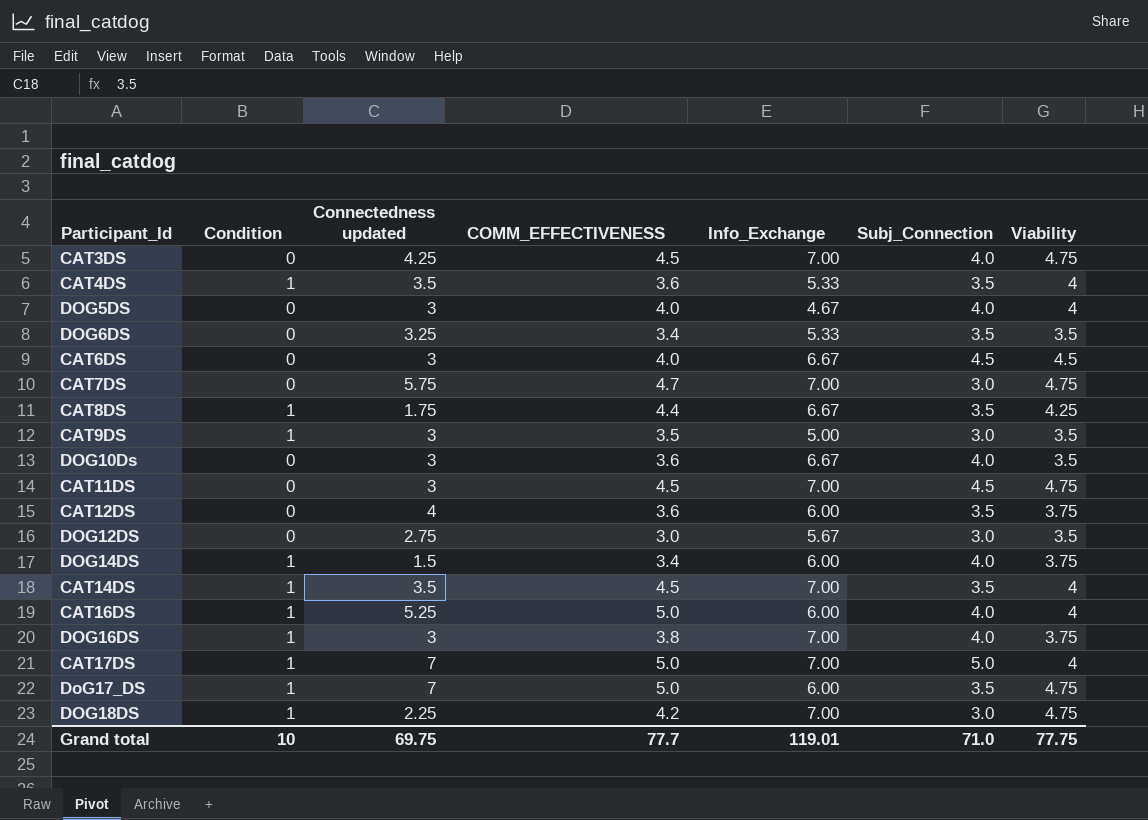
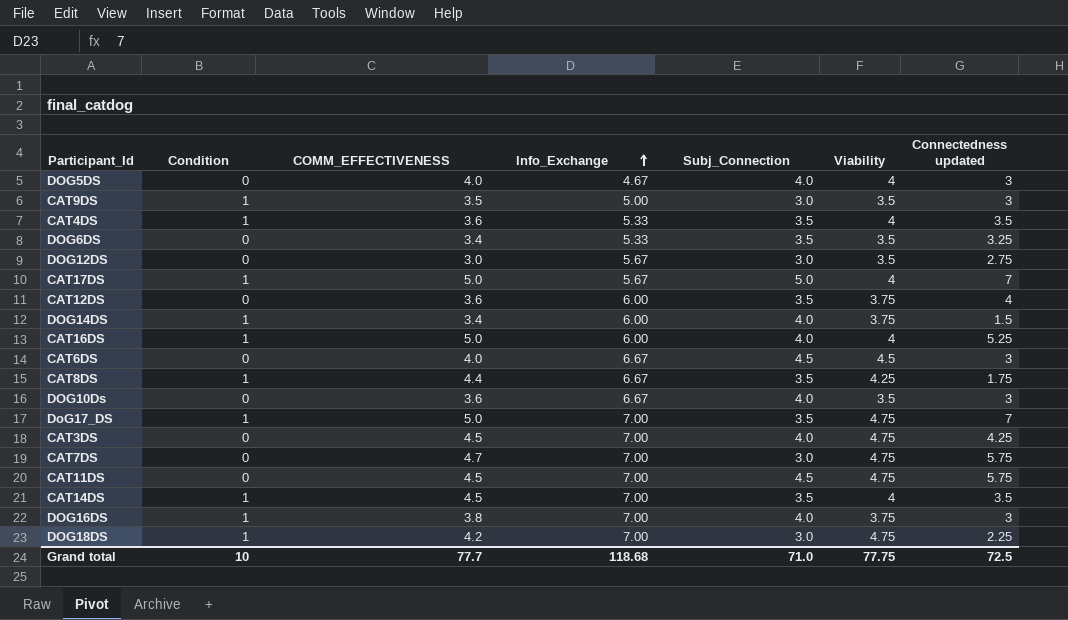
row order: none -> Info_Exchange ascending
column Connectedness updated | position: 3 -> 7
CAT17DS | Info_Exchange: 7.00 -> 5.67
DoG17_DS | Info_Exchange: 6.00 -> 7.00
CAT11DS | Connectedness updated: 3 -> 5.75
Grand total | Info_Exchange: 119.01 -> 118.68
Grand total | Connectedness updated: 69.75 -> 72.5

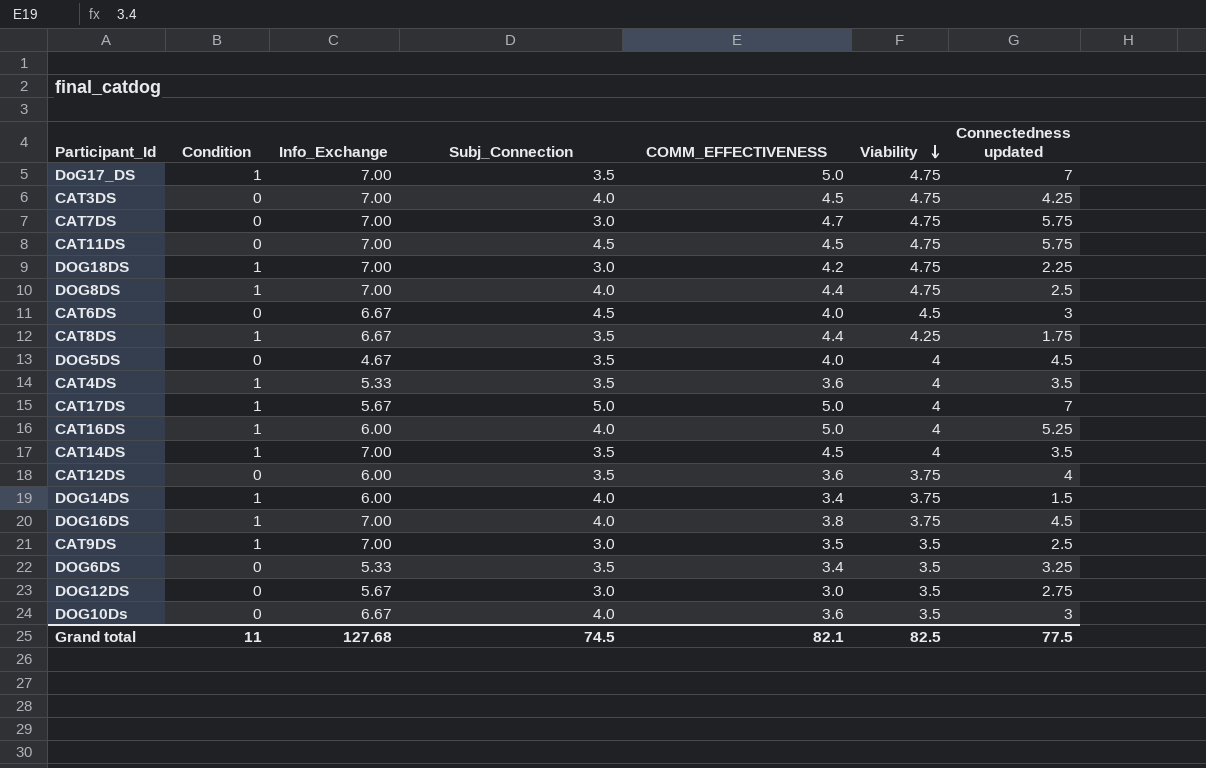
row order: Info_Exchange ascending -> Viability descending
column COMM_EFFECTIVENESS | position: 3 -> 5
row DOG8DS: none -> 1 | 7.00 | 4.0 | 4.4 | 4.75 | 2.5
DOG5DS | Subj_Connection: 4.0 -> 3.5
DOG5DS | Connectedness updated: 3 -> 4.5
DOG16DS | Connectedness updated: 3 -> 4.5
CAT9DS | Info_Exchange: 5.00 -> 7.00
CAT9DS | Connectedness updated: 3 -> 2.5
Grand total | Condition: 10 -> 11
Grand total | Info_Exchange: 118.68 -> 127.68
Grand total | Subj_Connection: 71.0 -> 74.5
Grand total | COMM_EFFECTIVENESS: 77.7 -> 82.1
Grand total | Viability: 77.75 -> 82.5
Grand total | Connectedness updated: 72.5 -> 77.5

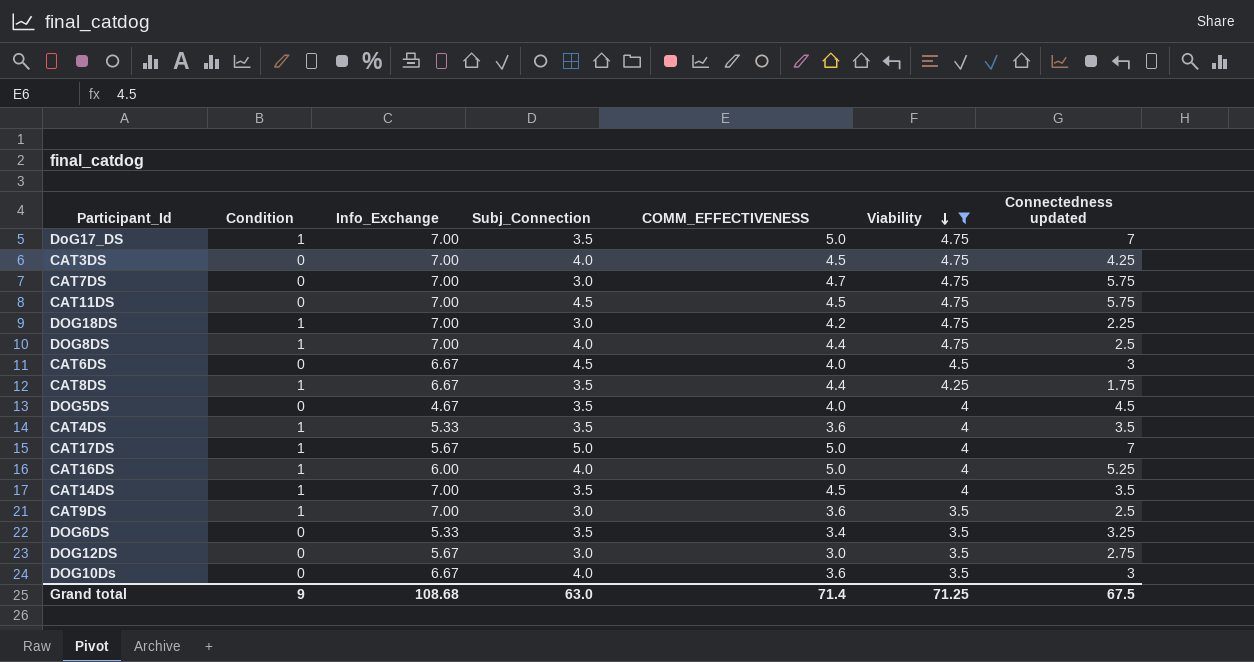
filter: none -> Viability != 3.75
CAT9DS | COMM_EFFECTIVENESS: 3.5 -> 3.6
Grand total | Condition: 11 -> 9
Grand total | Info_Exchange: 127.68 -> 108.68
Grand total | Subj_Connection: 74.5 -> 63.0
Grand total | COMM_EFFECTIVENESS: 82.1 -> 71.4
Grand total | Viability: 82.5 -> 71.25
Grand total | Connectedness updated: 77.5 -> 67.5

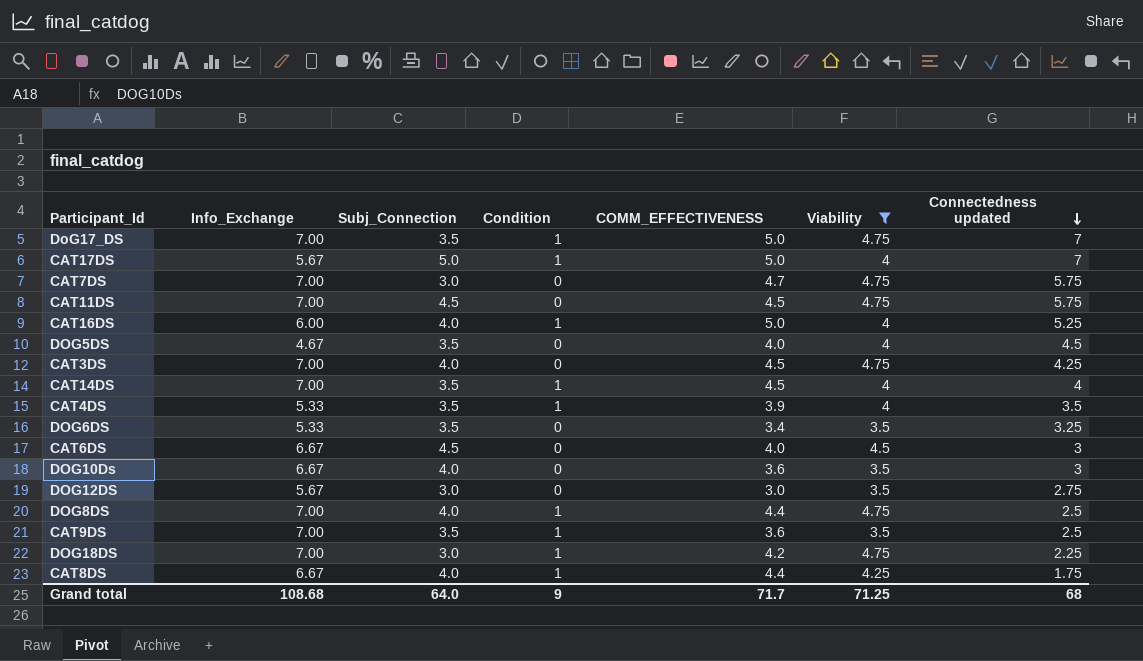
row order: Viability descending -> Connectedness updated descending
column Condition | position: 2 -> 4
CAT14DS | Connectedness updated: 3.5 -> 4
CAT4DS | COMM_EFFECTIVENESS: 3.6 -> 3.9
CAT9DS | Subj_Connection: 3.0 -> 3.5
CAT8DS | Subj_Connection: 3.5 -> 4.0
Grand total | Subj_Connection: 63.0 -> 64.0
Grand total | COMM_EFFECTIVENESS: 71.4 -> 71.7
Grand total | Connectedness updated: 67.5 -> 68

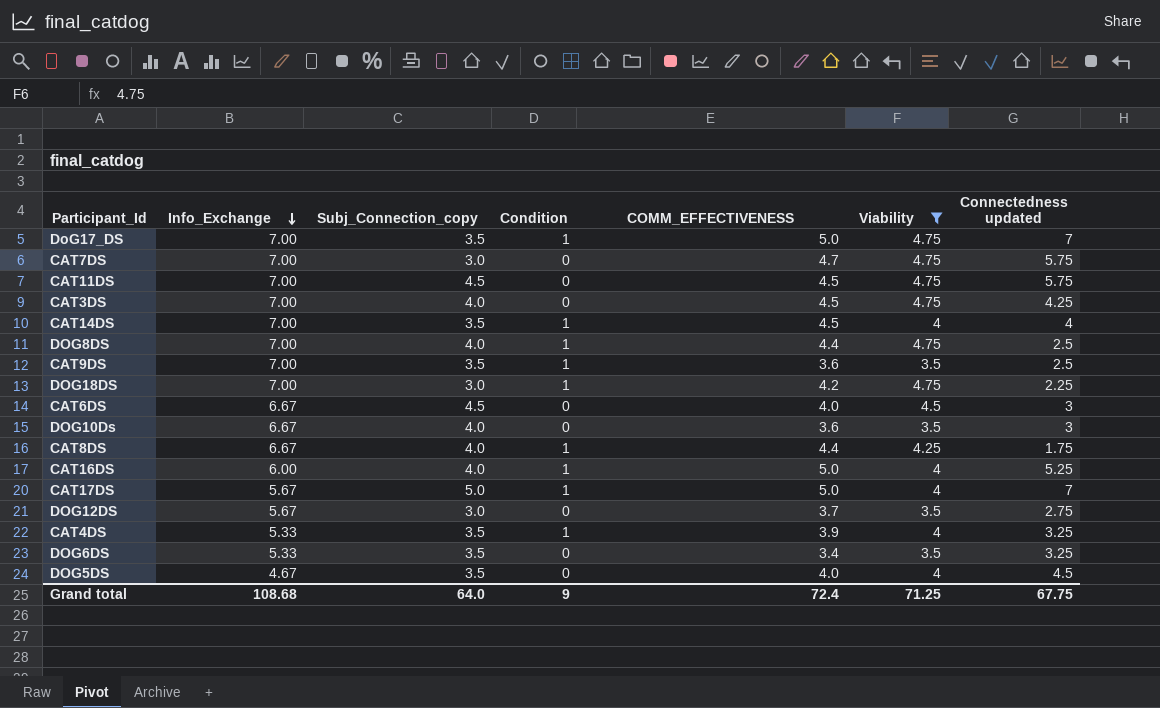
row order: Connectedness updated descending -> Info_Exchange descending
column name: Subj_Connection -> Subj_Connection_copy
DOG12DS | COMM_EFFECTIVENESS: 3.0 -> 3.7
CAT4DS | Connectedness updated: 3.5 -> 3.25
Grand total | COMM_EFFECTIVENESS: 71.7 -> 72.4
Grand total | Connectedness updated: 68 -> 67.75

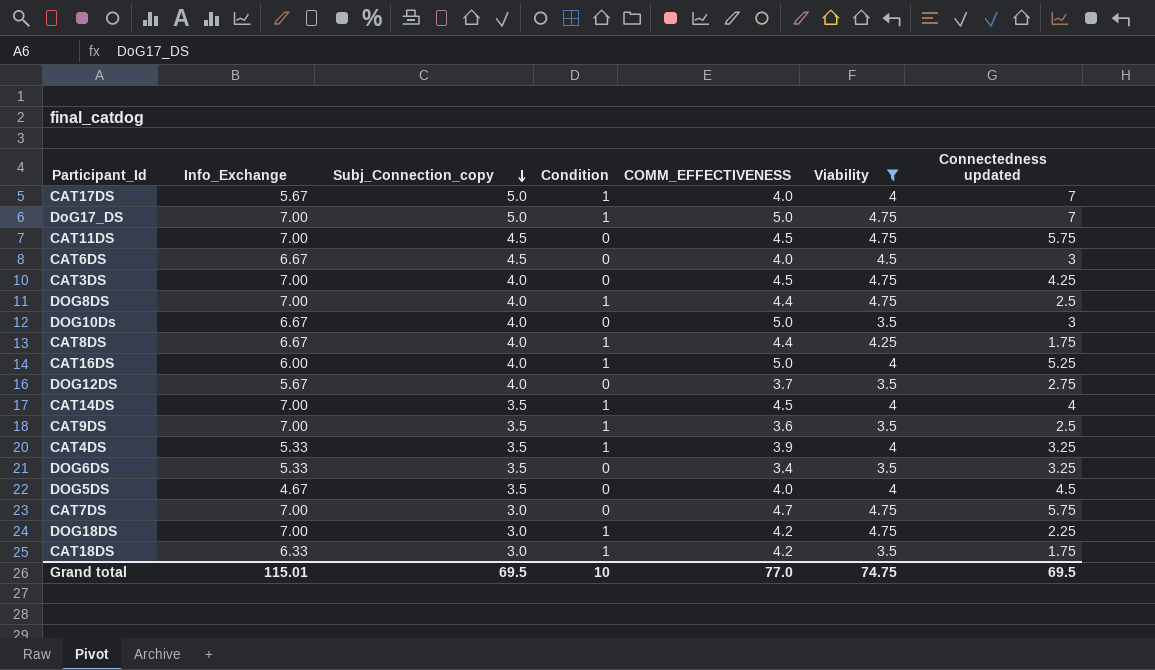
row order: Info_Exchange descending -> Subj_Connection_copy descending
CAT17DS | COMM_EFFECTIVENESS: 5.0 -> 4.0
DoG17_DS | Subj_Connection_copy: 3.5 -> 5.0
DOG10Ds | COMM_EFFECTIVENESS: 3.6 -> 5.0
DOG12DS | Subj_Connection_copy: 3.0 -> 4.0
row CAT18DS: none -> 6.33 | 3.0 | 1 | 4.2 | 3.5 | 1.75
Grand total | Info_Exchange: 108.68 -> 115.01
Grand total | Subj_Connection_copy: 64.0 -> 69.5
Grand total | Condition: 9 -> 10
Grand total | COMM_EFFECTIVENESS: 72.4 -> 77.0
Grand total | Viability: 71.25 -> 74.75
Grand total | Connectedness updated: 67.75 -> 69.5

